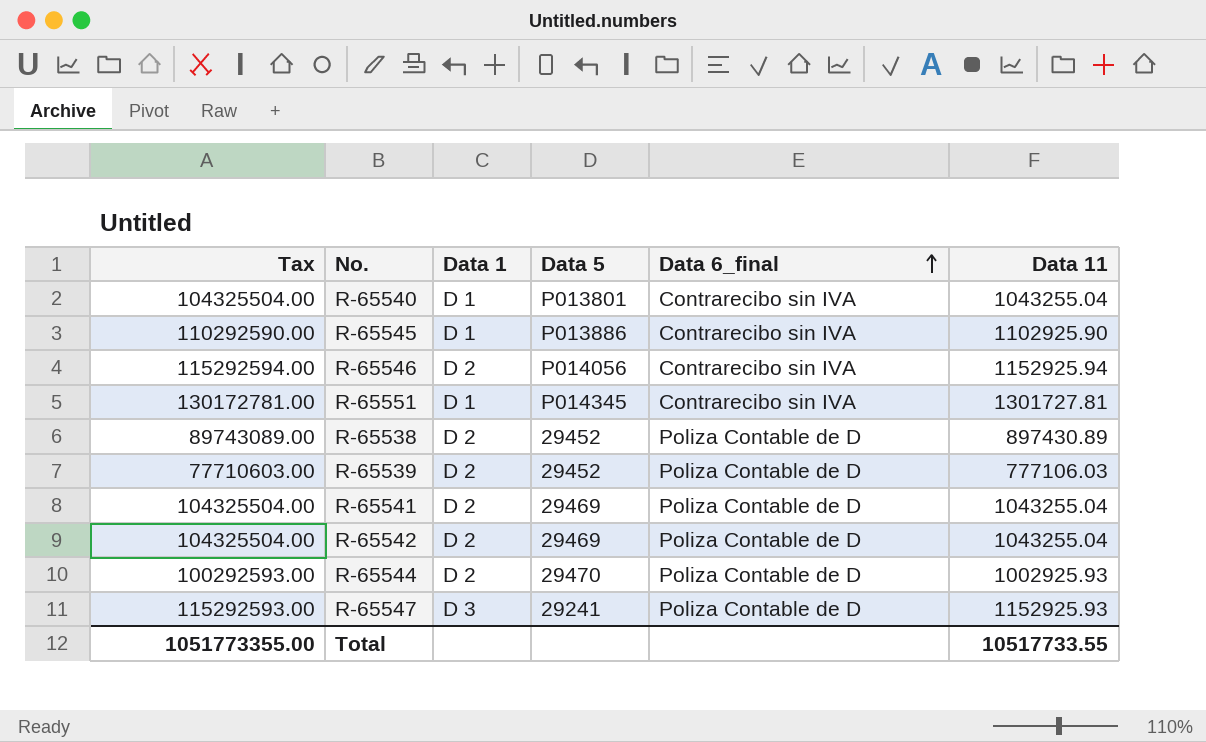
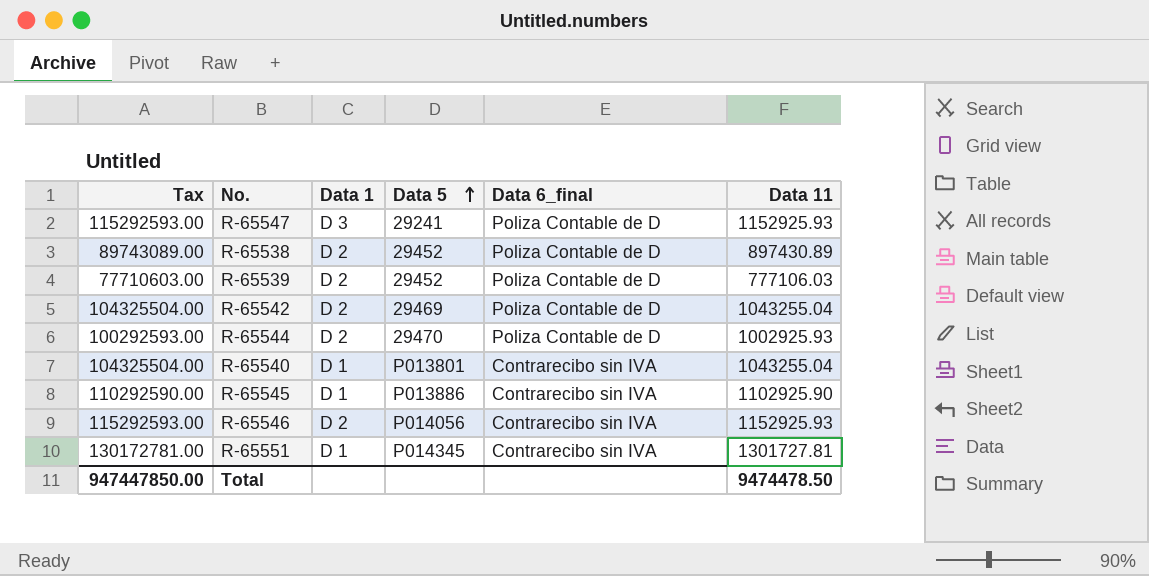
row order: Data 6_final ascending -> Data 5 ascending
row R-65541: 104325504.00 | D 2 | 29469 | Poliza Contable de D | 1043255.04 -> none
R-65546 | Tax: 115292594.00 -> 115292593.00
R-65546 | Data 11: 1152925.94 -> 1152925.93
Total | Tax: 1051773355.00 -> 947447850.00
Total | Data 11: 10517733.55 -> 9474478.50

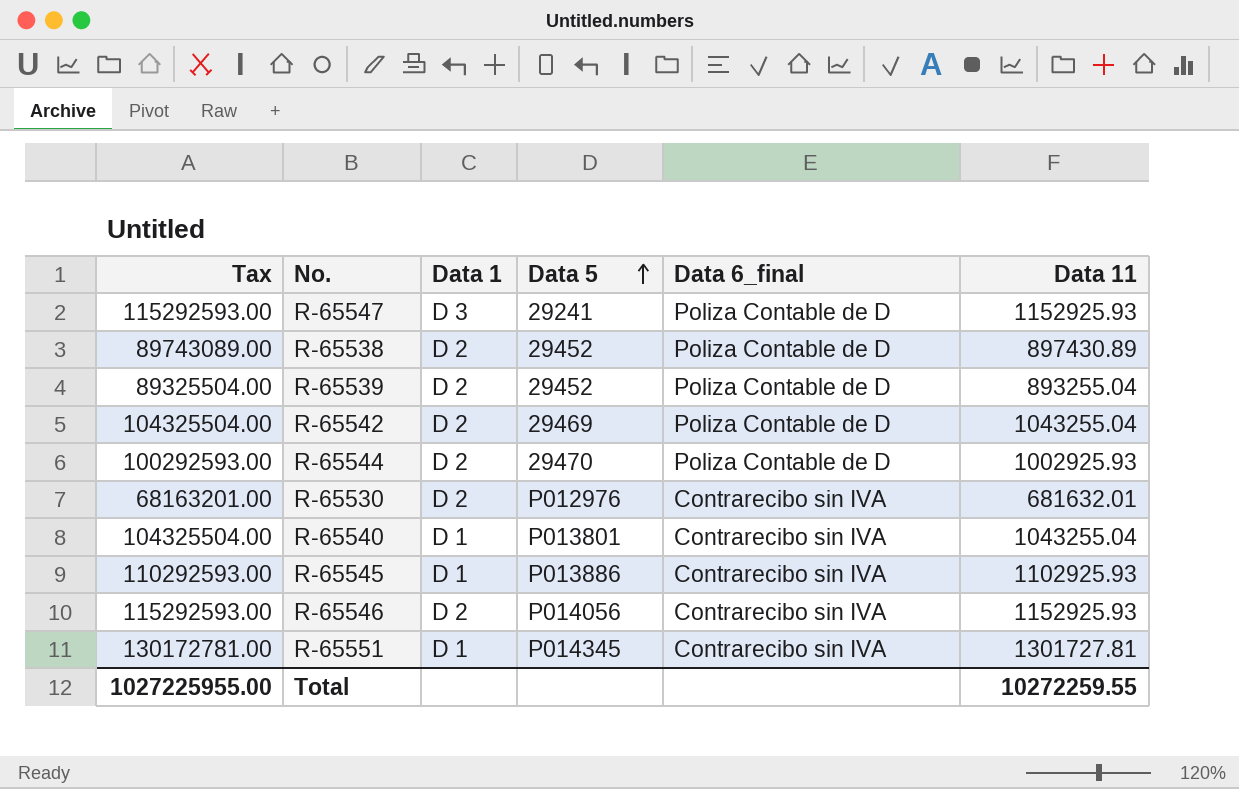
R-65539 | Tax: 77710603.00 -> 89325504.00
R-65539 | Data 11: 777106.03 -> 893255.04
row R-65530: none -> 68163201.00 | D 2 | P012976 | Contrarecibo sin IVA | 681632.01
R-65545 | Tax: 110292590.00 -> 110292593.00
R-65545 | Data 11: 1102925.90 -> 1102925.93
Total | Tax: 947447850.00 -> 1027225955.00
Total | Data 11: 9474478.50 -> 10272259.55

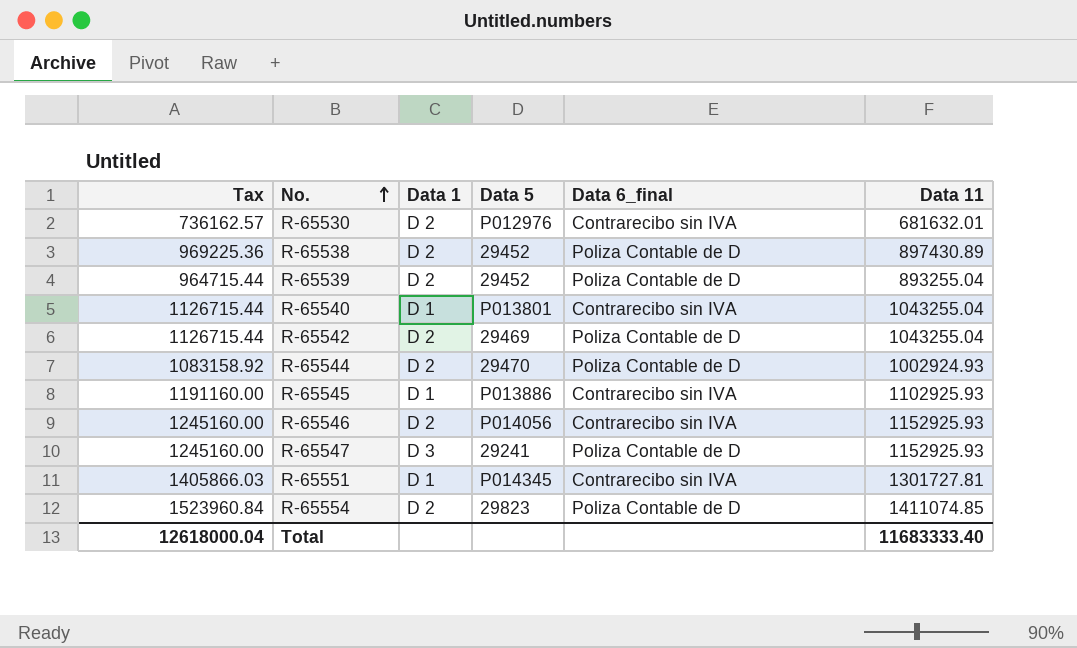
row order: Data 5 ascending -> No. ascending
column Tax | formula: [Data 11] * 100 -> [Data 11] * 1.08
R-65544 | Data 11: 1002925.93 -> 1002924.93
row R-65554: none -> 1523960.84 | D 2 | 29823 | Poliza Contable de D | 1411074.85
Total | Tax: 1027225955.00 -> 12618000.04
Total | Data 11: 10272259.55 -> 11683333.40

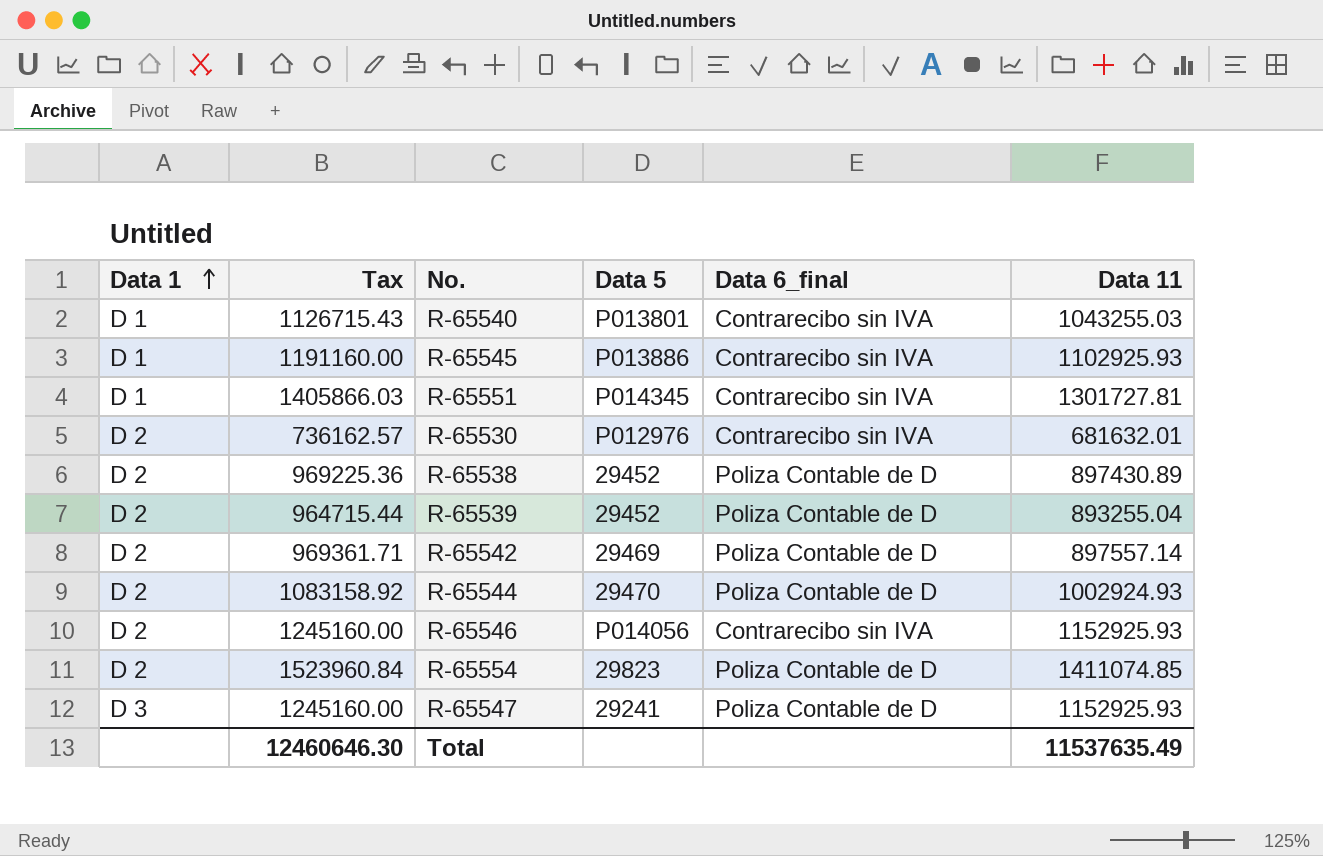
row order: No. ascending -> Data 1 ascending
column Data 1 | position: 3 -> 1
R-65540 | Tax: 1126715.44 -> 1126715.43
R-65540 | Data 11: 1043255.04 -> 1043255.03
R-65542 | Tax: 1126715.44 -> 969361.71
R-65542 | Data 11: 1043255.04 -> 897557.14
Total | Tax: 12618000.04 -> 12460646.30
Total | Data 11: 11683333.40 -> 11537635.49

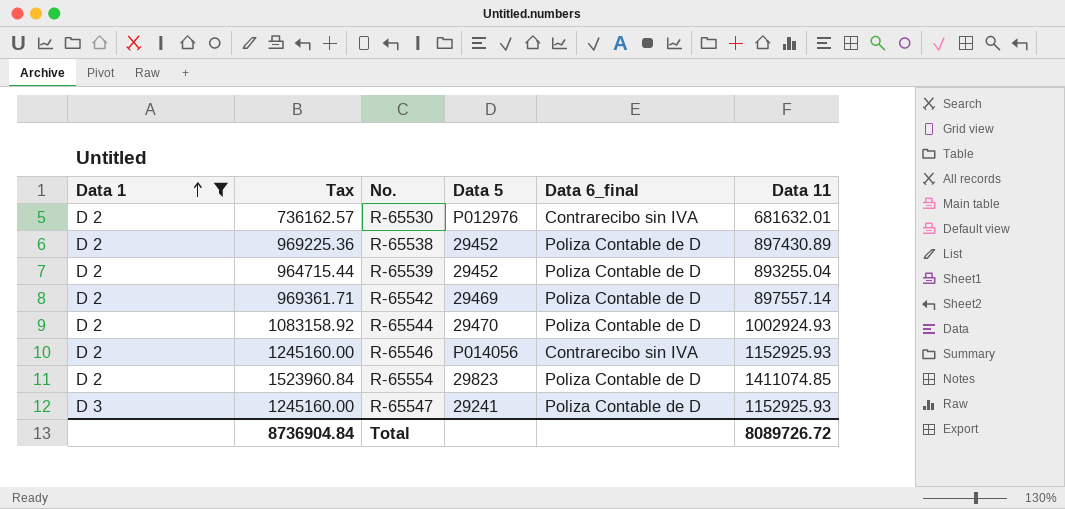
filter: none -> Data 1 != D 1
Total | Tax: 12460646.30 -> 8736904.84
Total | Data 11: 11537635.49 -> 8089726.72

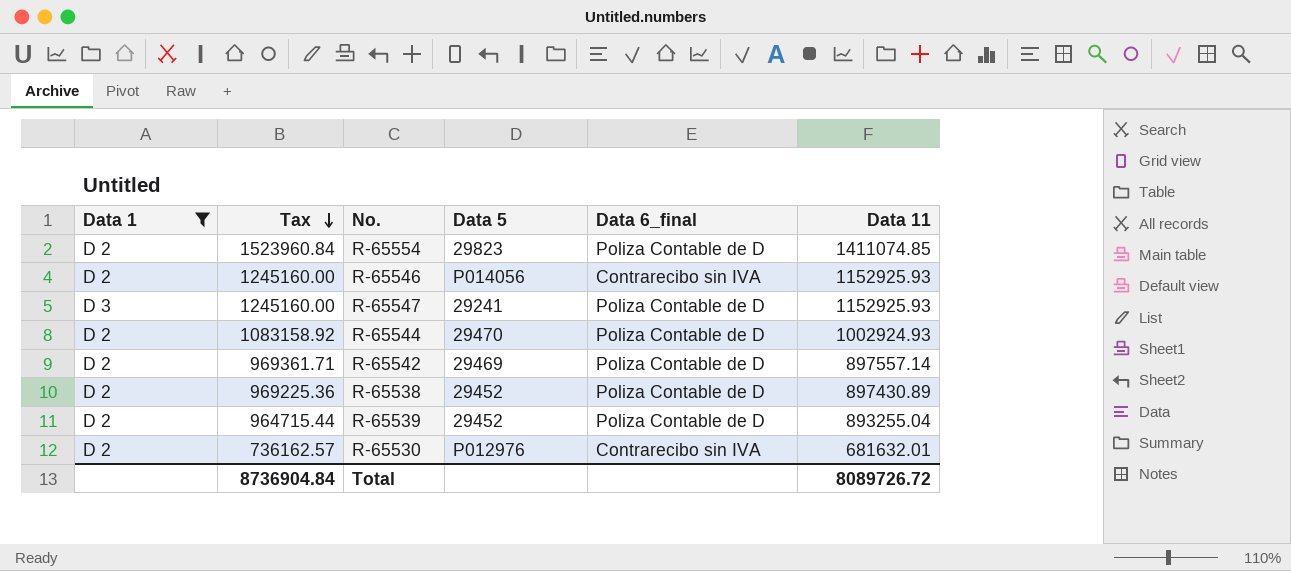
row order: Data 1 ascending -> Tax descending

